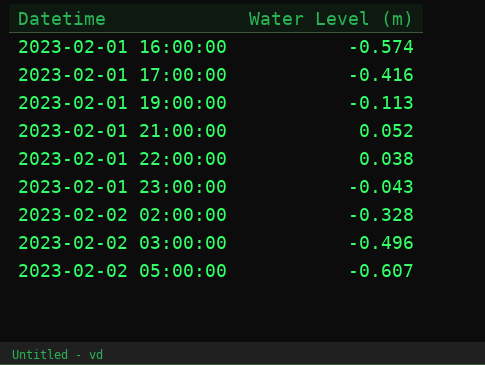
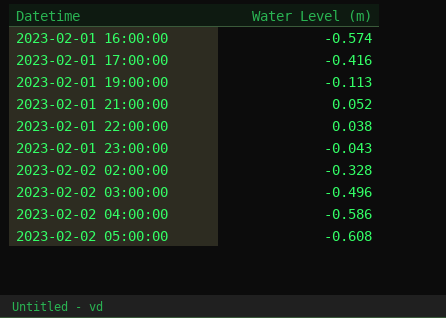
row 2023-02-02 04:00:00: none -> -0.586
2023-02-02 05:00:00 | Water Level (m): -0.607 -> -0.608

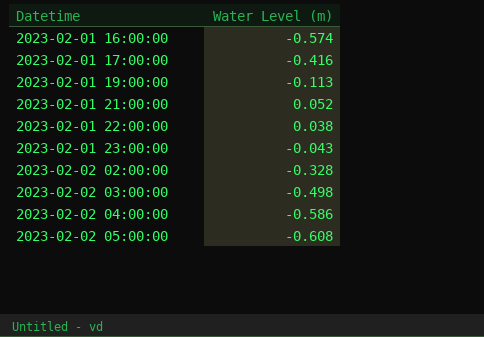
2023-02-02 03:00:00 | Water Level (m): -0.496 -> -0.498

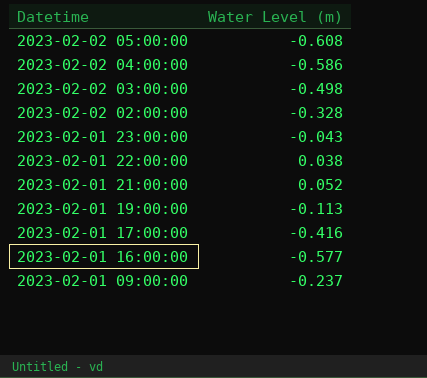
row order: Datetime ascending -> Datetime descending
2023-02-01 16:00:00 | Water Level (m): -0.574 -> -0.577
row 2023-02-01 09:00:00: none -> -0.237

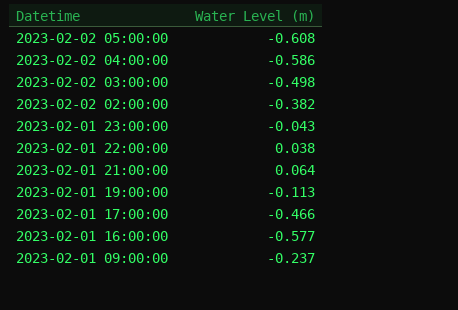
2023-02-02 02:00:00 | Water Level (m): -0.328 -> -0.382
2023-02-01 21:00:00 | Water Level (m): 0.052 -> 0.064
2023-02-01 17:00:00 | Water Level (m): -0.416 -> -0.466

